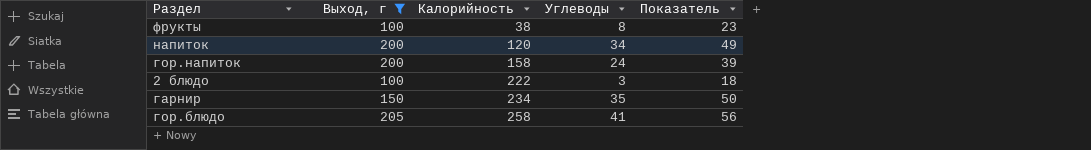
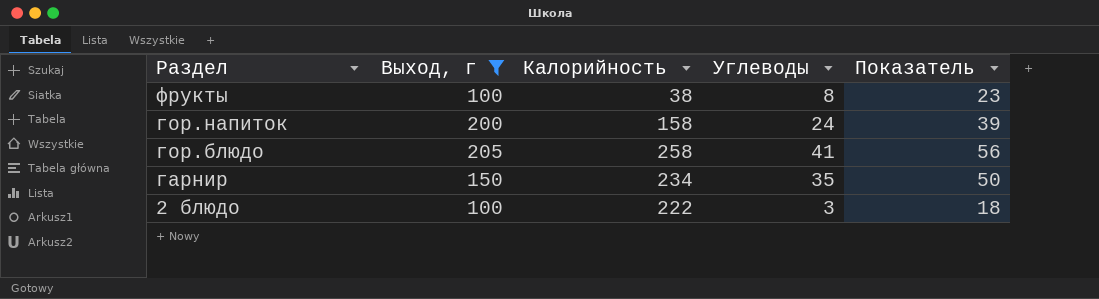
row order: Калорийность ascending -> Раздел descending
row напиток: 200 | 120 | 34 | 49 -> none

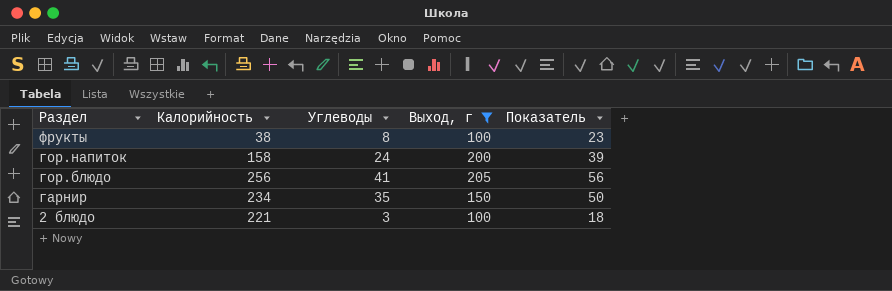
column Выход, г | position: 2 -> 4
гор.блюдо | Калорийность: 258 -> 256
2 блюдо | Калорийность: 222 -> 221

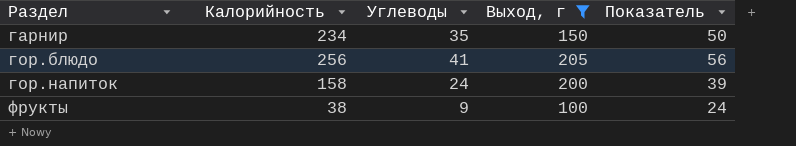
row order: Раздел descending -> Раздел ascending
row 2 блюдо: 221 | 3 | 100 | 18 -> none
фрукты | Углеводы: 8 -> 9
фрукты | Показатель: 23 -> 24

